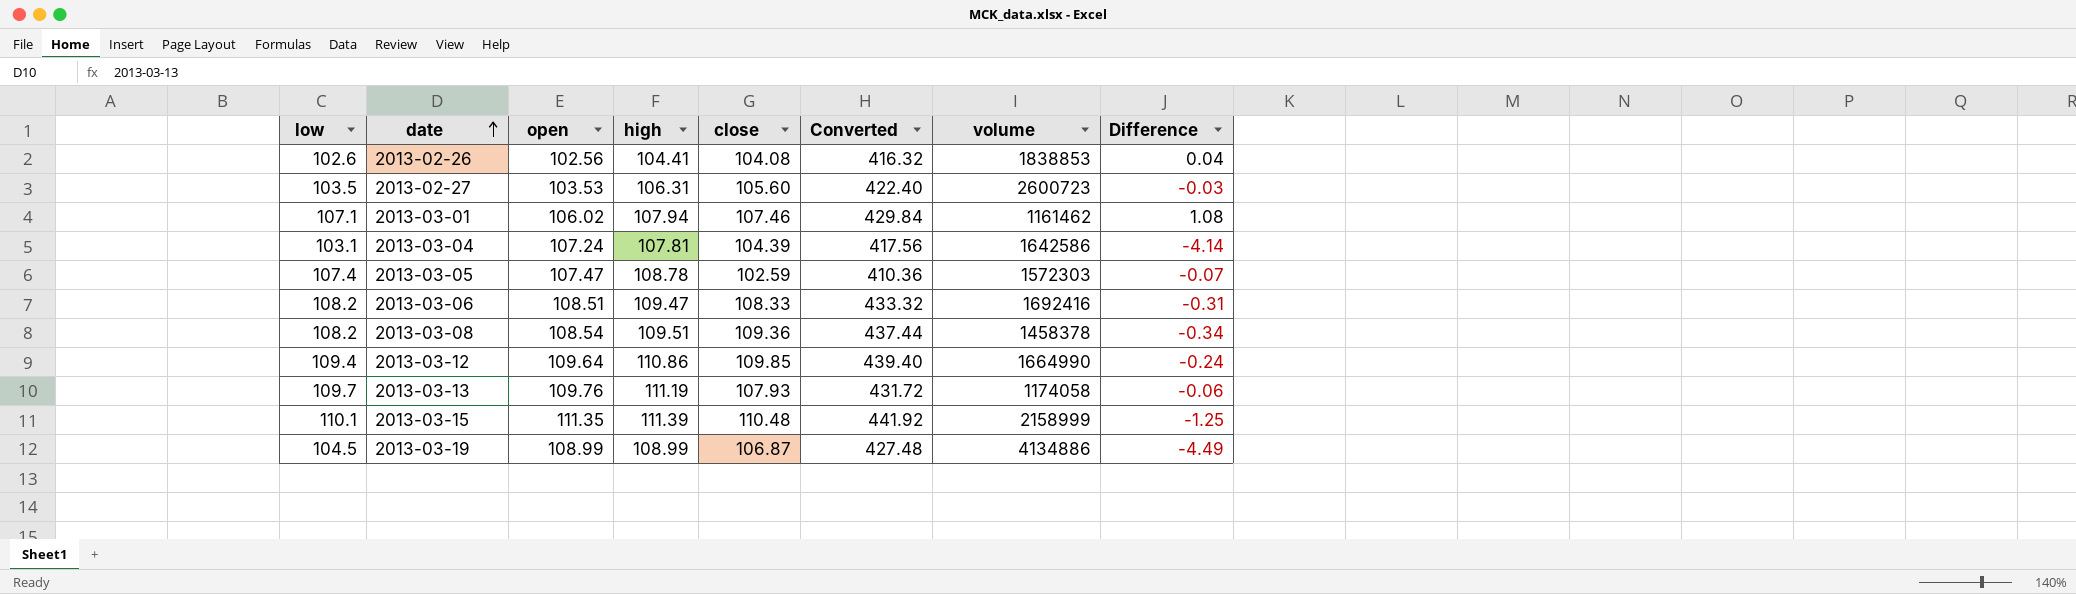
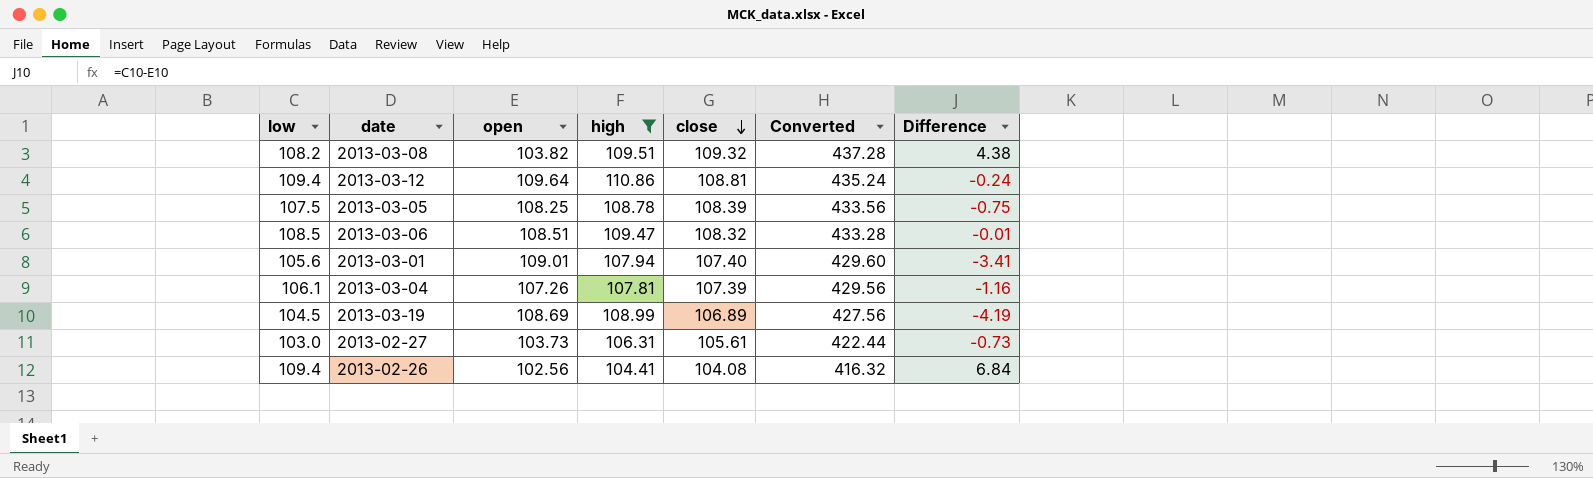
filter: none -> high <= 110.86
row order: date ascending -> close descending
column volume | position: 7 -> none
2013-03-08 | open: 108.54 -> 103.82
2013-03-08 | close: 109.36 -> 109.32
2013-03-08 | Converted: 437.44 -> 437.28
2013-03-08 | Difference: -0.34 -> 4.38
2013-03-12 | close: 109.85 -> 108.81
2013-03-12 | Converted: 439.40 -> 435.24
2013-03-05 | low: 107.4 -> 107.5
2013-03-05 | open: 107.47 -> 108.25
2013-03-05 | close: 102.59 -> 108.39
2013-03-05 | Converted: 410.36 -> 433.56
2013-03-05 | Difference: -0.07 -> -0.75
2013-03-06 | low: 108.2 -> 108.5
2013-03-06 | close: 108.33 -> 108.32
2013-03-06 | Converted: 433.32 -> 433.28
2013-03-06 | Difference: -0.31 -> -0.01
2013-03-01 | low: 107.1 -> 105.6
2013-03-01 | open: 106.02 -> 109.01
2013-03-01 | close: 107.46 -> 107.40
2013-03-01 | Converted: 429.84 -> 429.60
2013-03-01 | Difference: 1.08 -> -3.41
2013-03-04 | low: 103.1 -> 106.1
2013-03-04 | open: 107.24 -> 107.26
2013-03-04 | close: 104.39 -> 107.39
2013-03-04 | Converted: 417.56 -> 429.56
2013-03-04 | Difference: -4.14 -> -1.16
2013-03-19 | open: 108.99 -> 108.69
2013-03-19 | close: 106.87 -> 106.89
2013-03-19 | Converted: 427.48 -> 427.56
2013-03-19 | Difference: -4.49 -> -4.19
2013-02-27 | low: 103.5 -> 103.0
2013-02-27 | open: 103.53 -> 103.73
2013-02-27 | close: 105.60 -> 105.61
2013-02-27 | Converted: 422.40 -> 422.44
2013-02-27 | Difference: -0.03 -> -0.73
2013-02-26 | low: 102.6 -> 109.4
2013-02-26 | Difference: 0.04 -> 6.84

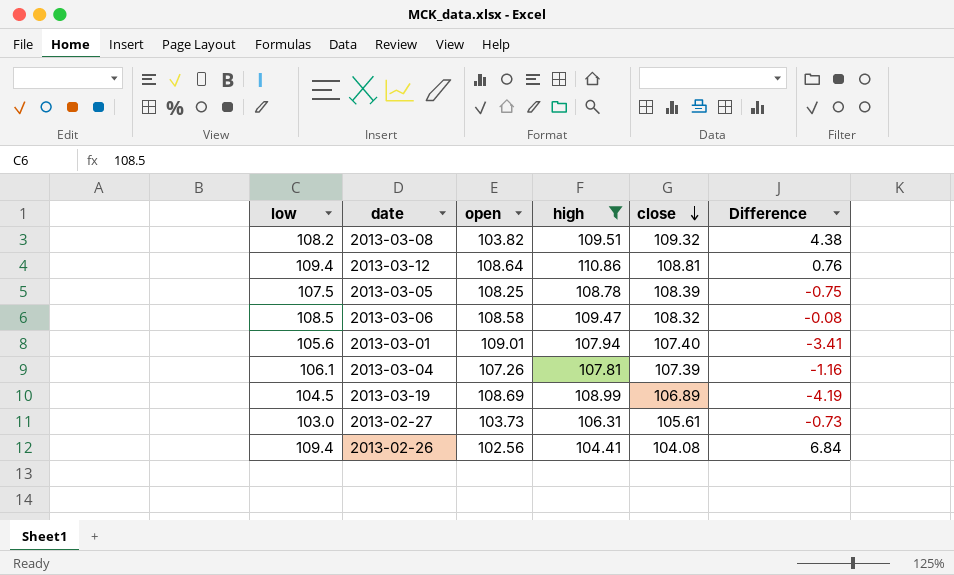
column Converted | formula: [close] * 4 -> none
2013-03-12 | open: 109.64 -> 108.64
2013-03-12 | Difference: -0.24 -> 0.76
2013-03-06 | open: 108.51 -> 108.58
2013-03-06 | Difference: -0.01 -> -0.08

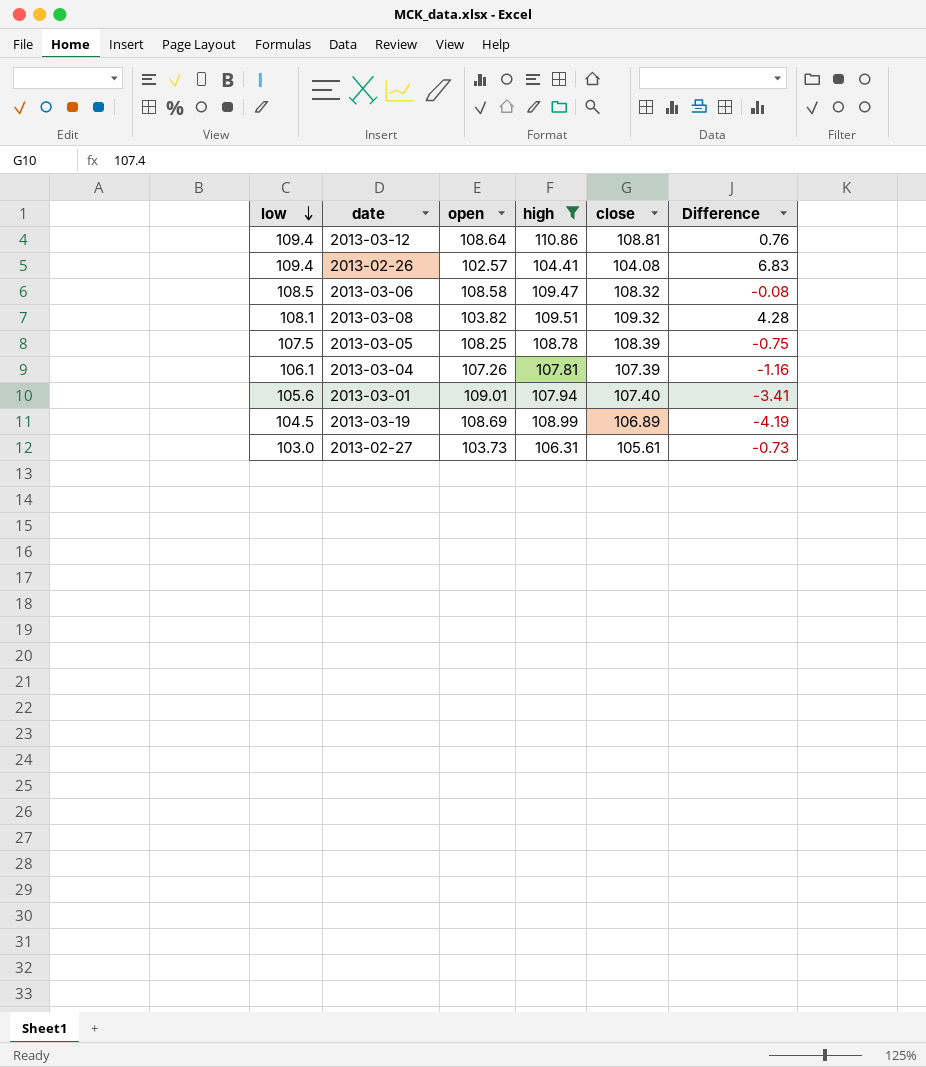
row order: close descending -> low descending
2013-02-26 | open: 102.56 -> 102.57
2013-02-26 | Difference: 6.84 -> 6.83
2013-03-08 | low: 108.2 -> 108.1
2013-03-08 | Difference: 4.38 -> 4.28

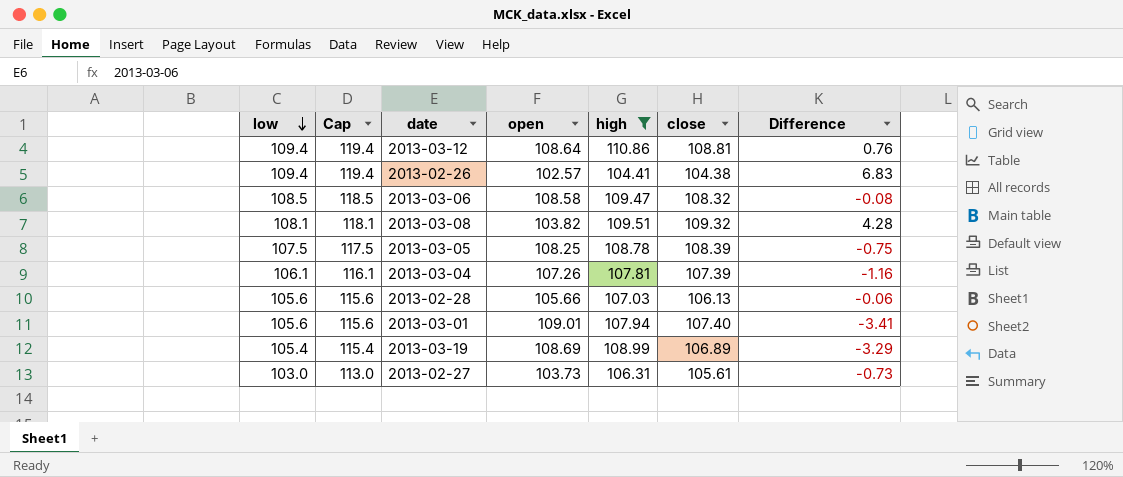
column Cap | formula: none -> [low] + 10
2013-02-26 | close: 104.08 -> 104.38
row 2013-02-28: none -> 105.6 | 115.6 | 105.66 | 107.03 | 106.13 | -0.06
2013-03-19 | low: 104.5 -> 105.4
2013-03-19 | Difference: -4.19 -> -3.29

